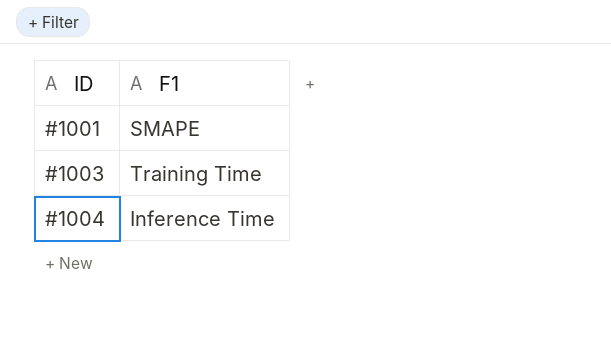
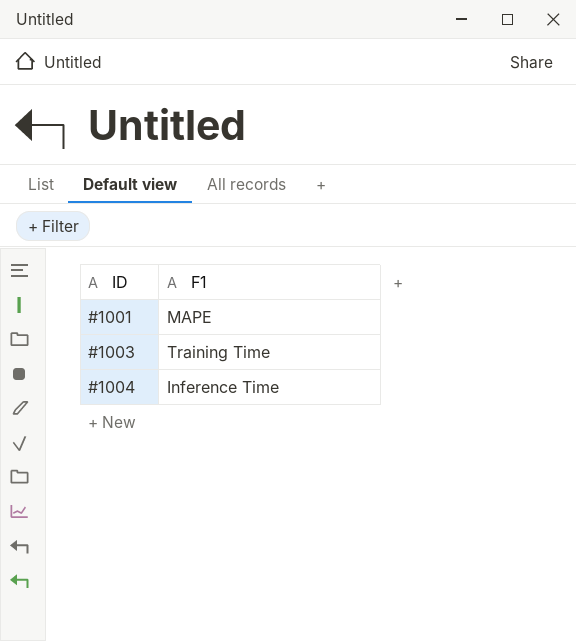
#1001 | F1: SMAPE -> MAPE

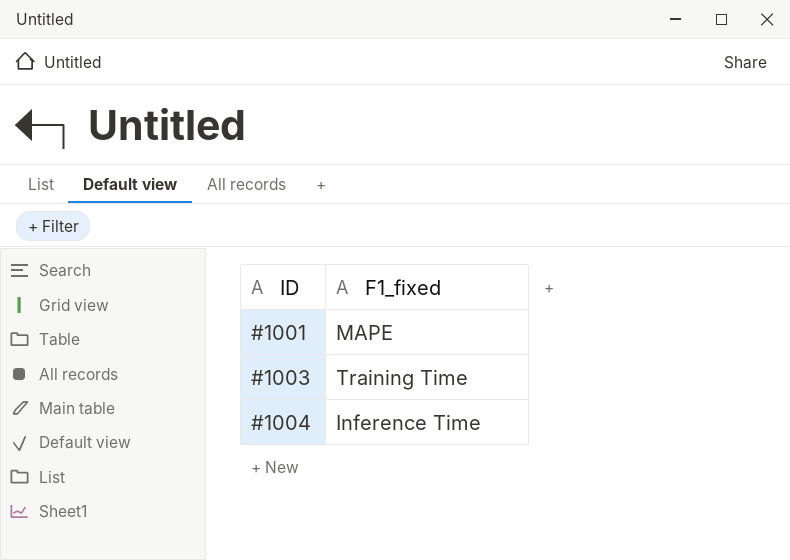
column name: F1 -> F1_fixed

